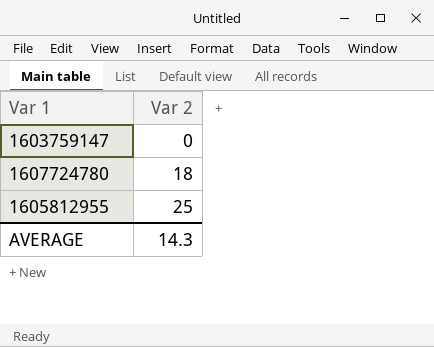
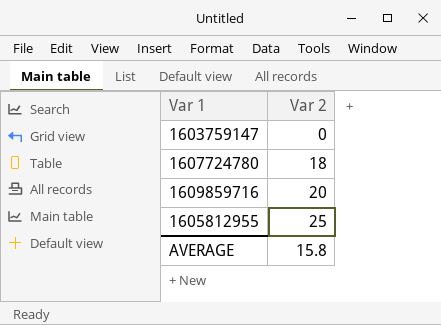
row 1609859716: none -> 20
AVERAGE | Var 2: 14.3 -> 15.8

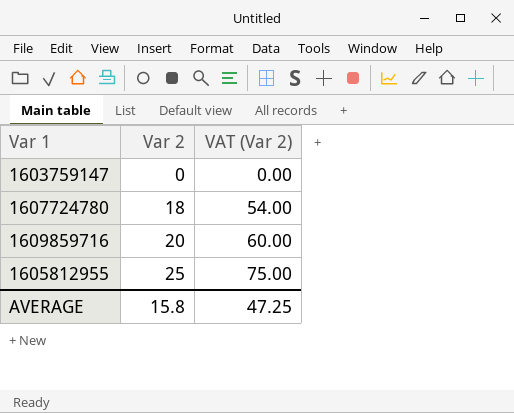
column VAT (Var 2) | formula: none -> [Var 2] * 3

